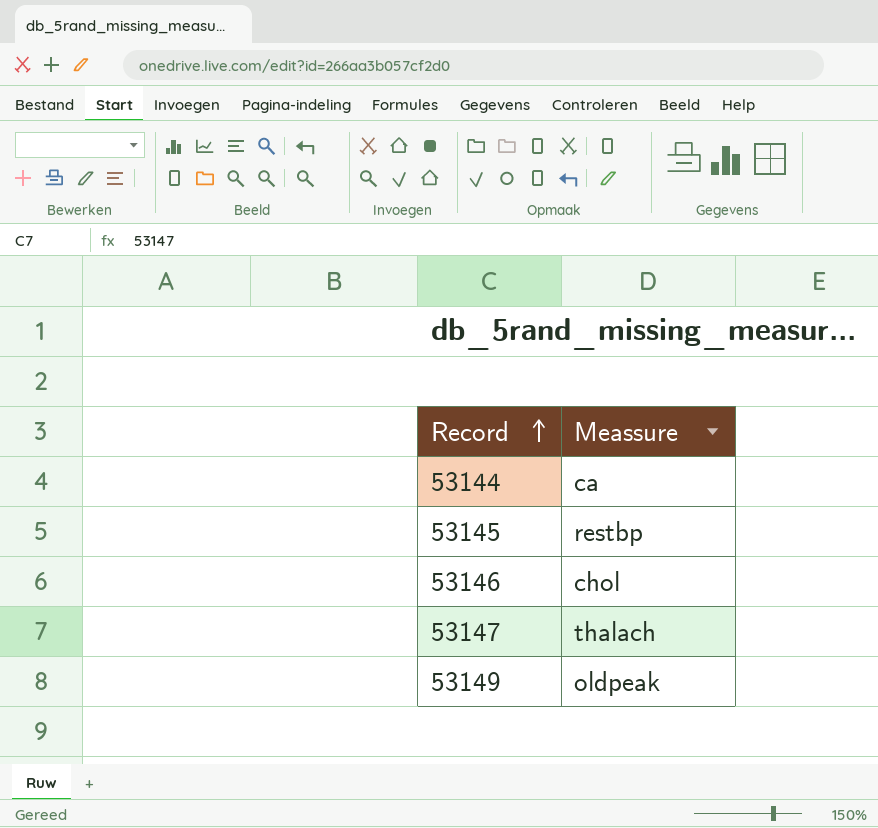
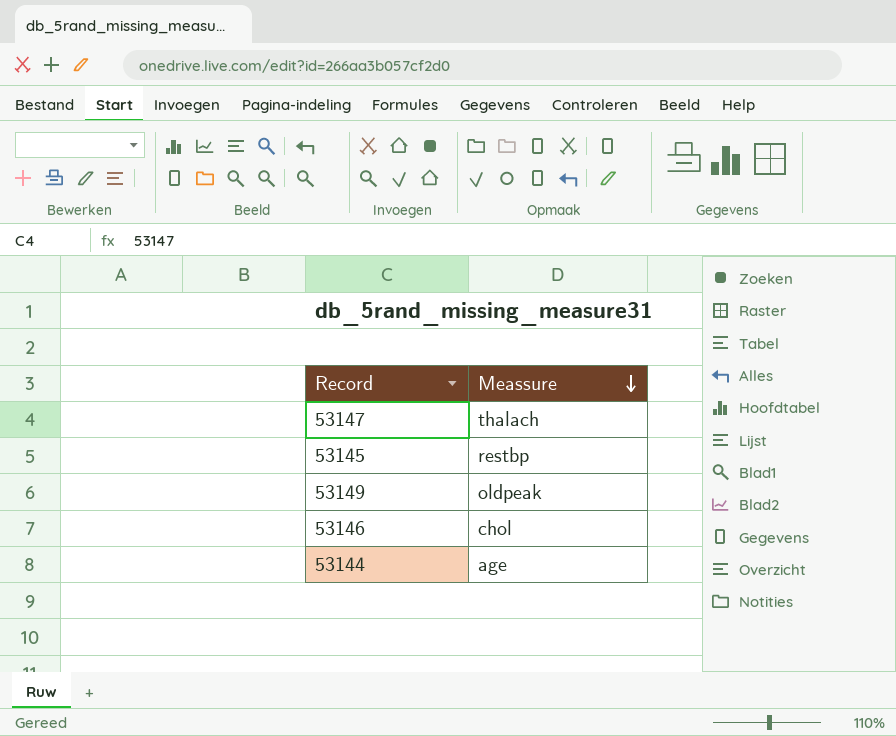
row order: Record ascending -> Meassure descending
53144 | Meassure: ca -> age

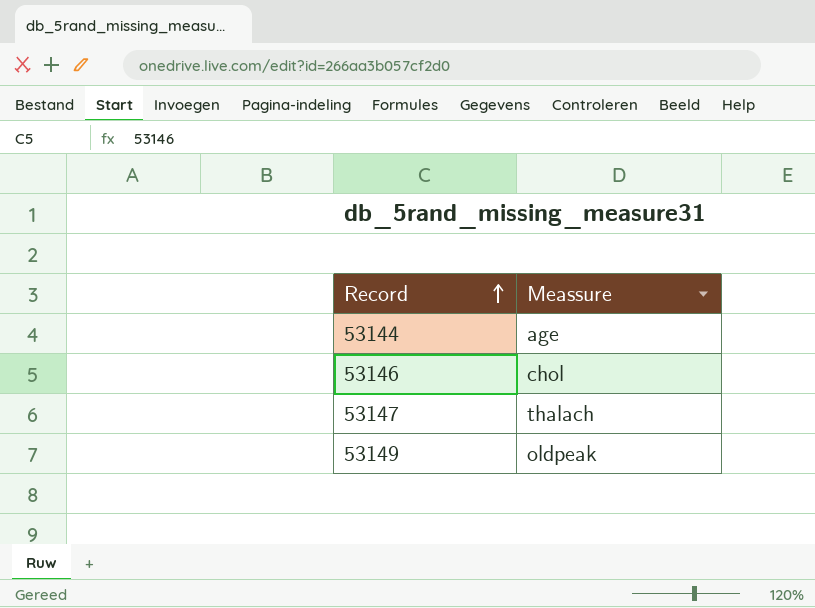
row order: Meassure descending -> Record ascending
row 53145: restbp -> none

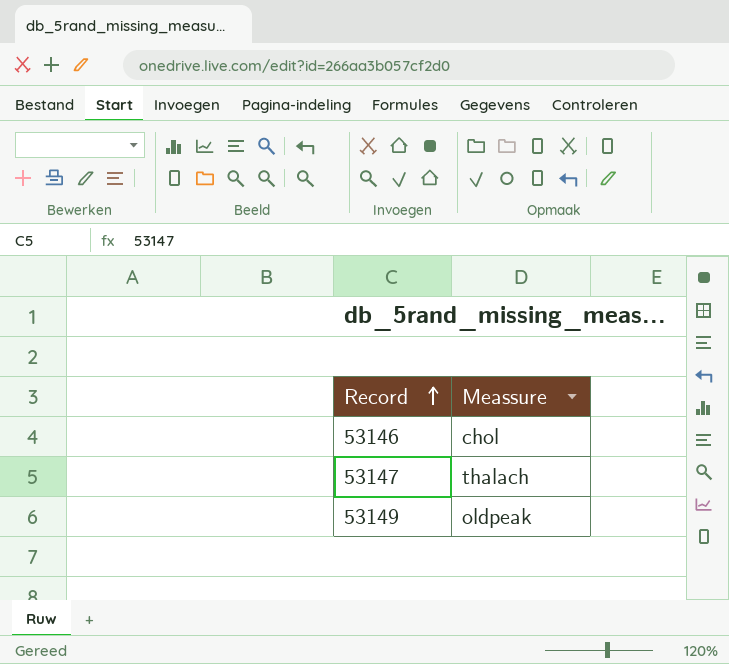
row 53144: age -> none

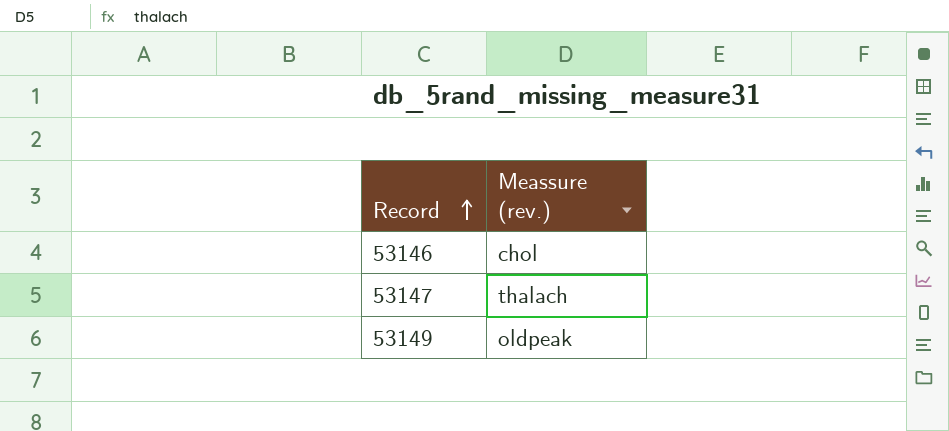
column name: Meassure -> Meassure (rev.)

